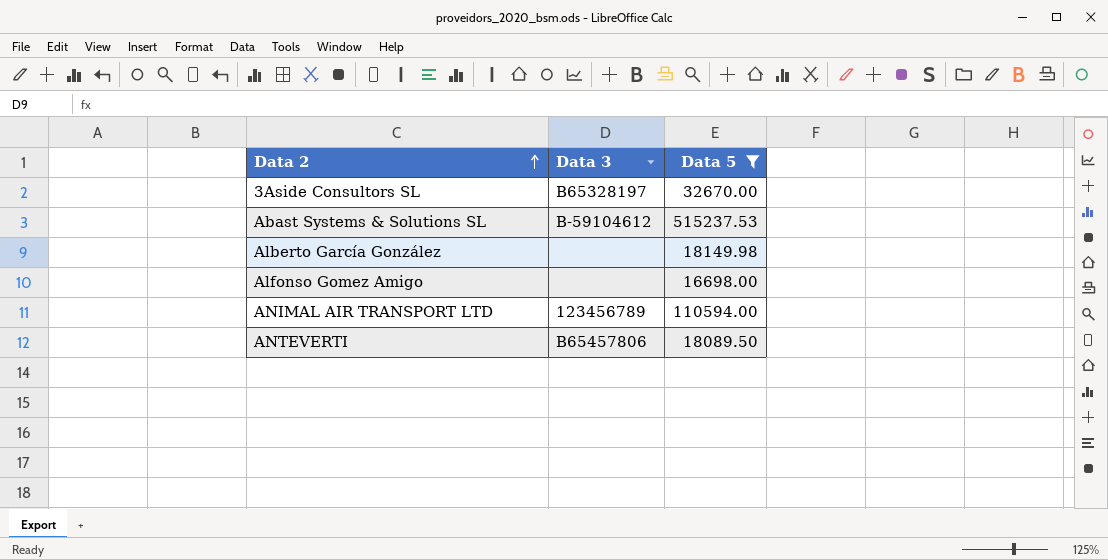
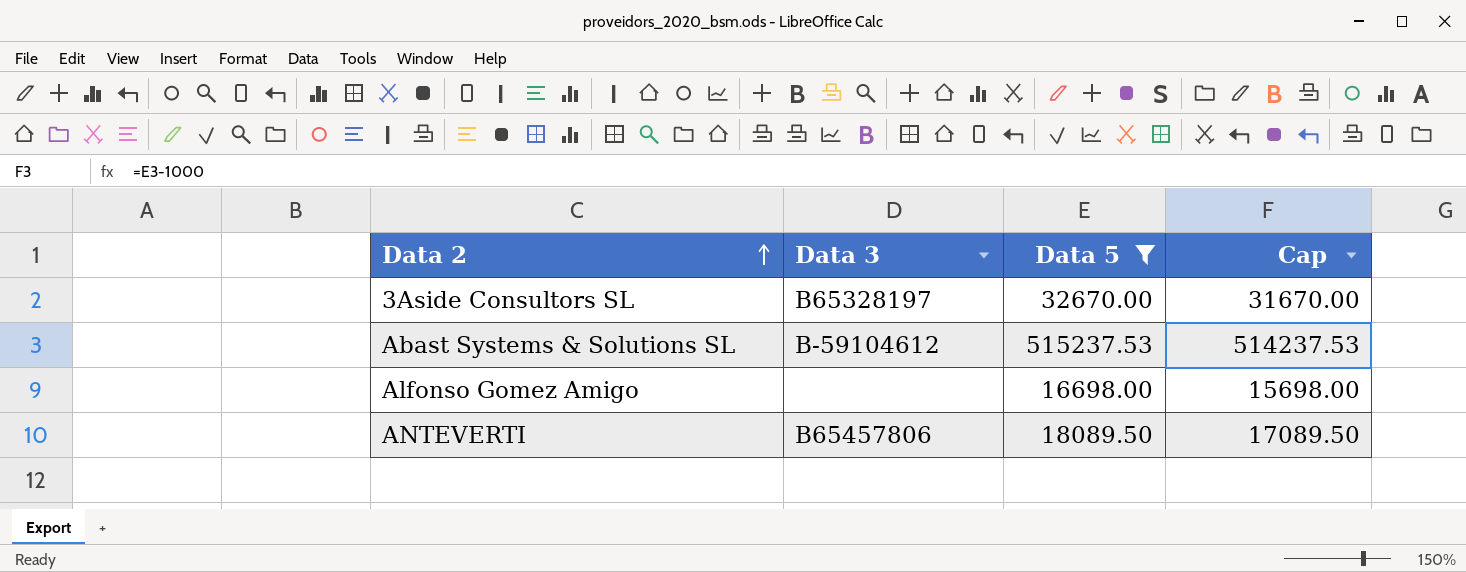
column Cap | formula: none -> [Data 5] - 1000
row Alberto García González: none | 18149.98 -> none
row ANIMAL AIR TRANSPORT LTD: 123456789 | 110594.00 -> none

